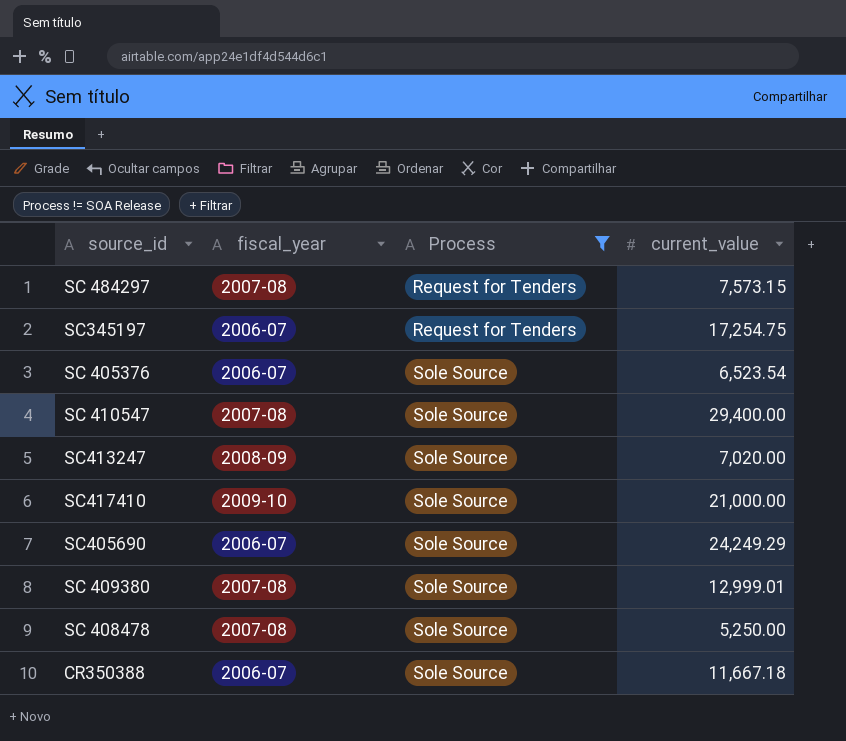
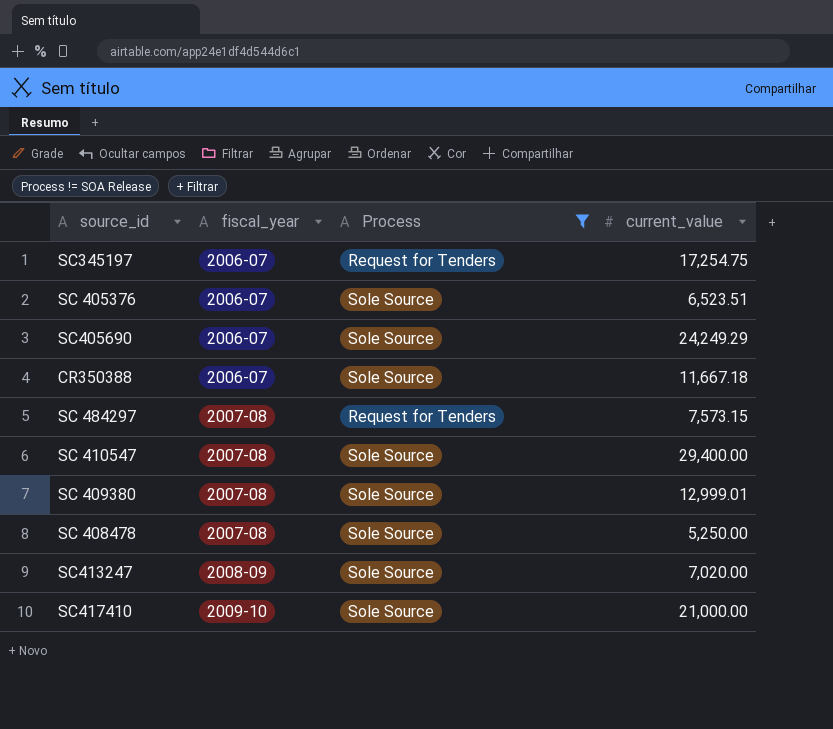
row order: Process ascending -> fiscal_year ascending
SC 405376 | current_value: 6,523.54 -> 6,523.51

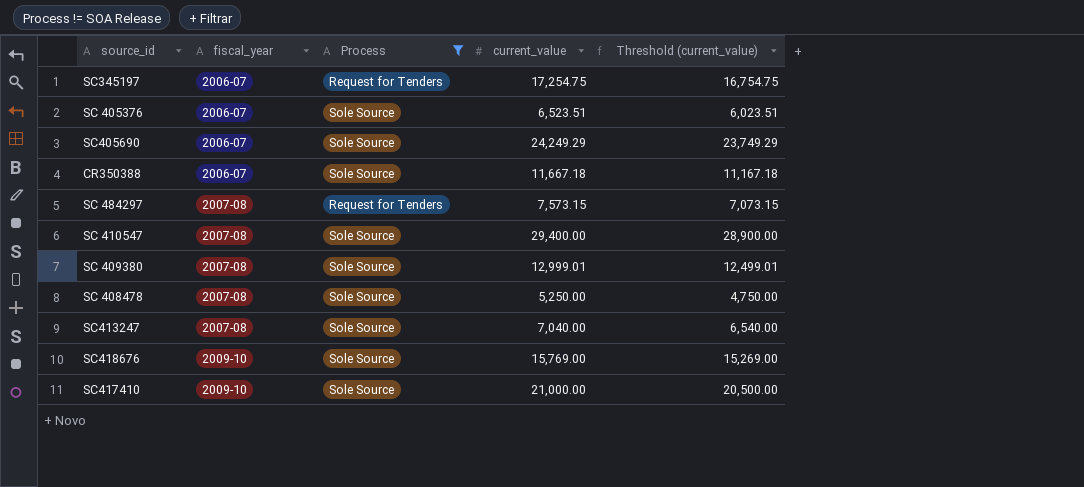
column Threshold (current_value) | formula: none -> [current_value] - 500
SC413247 | fiscal_year: 2008-09 -> 2007-08
SC413247 | current_value: 7,020.00 -> 7,040.00
row SC418676: none -> 2009-10 | Sole Source | 15,769.00 | 15,269.00

